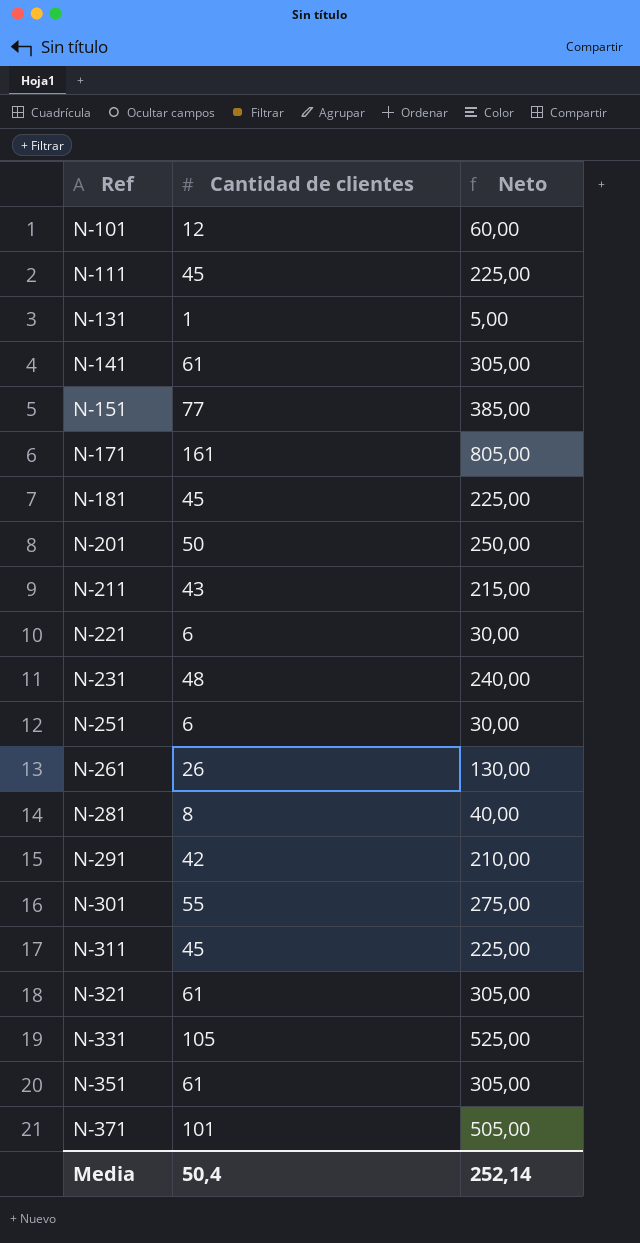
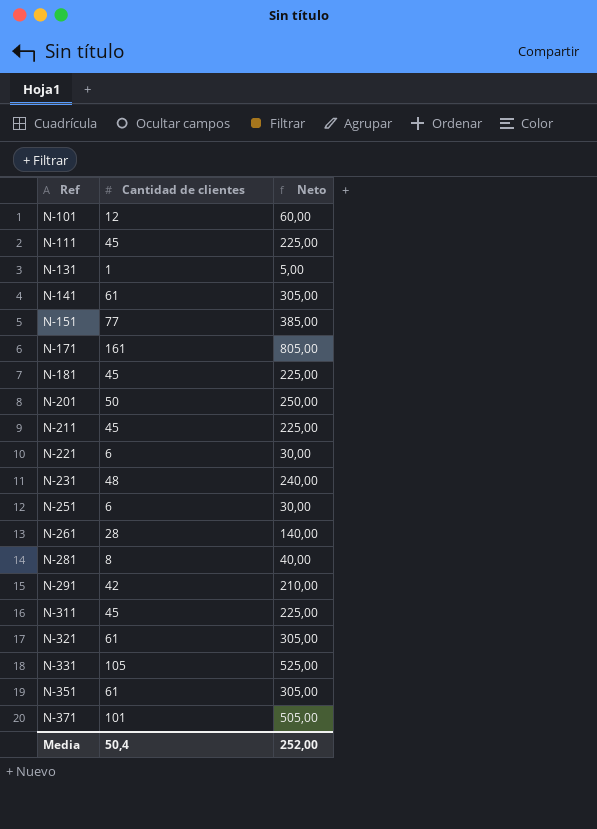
row N-301: 55 | 275,00 -> none
N-211 | Cantidad de clientes: 43 -> 45
N-211 | Neto: 215,00 -> 225,00
N-261 | Cantidad de clientes: 26 -> 28
N-261 | Neto: 130,00 -> 140,00
Media | Neto: 252,14 -> 252,00

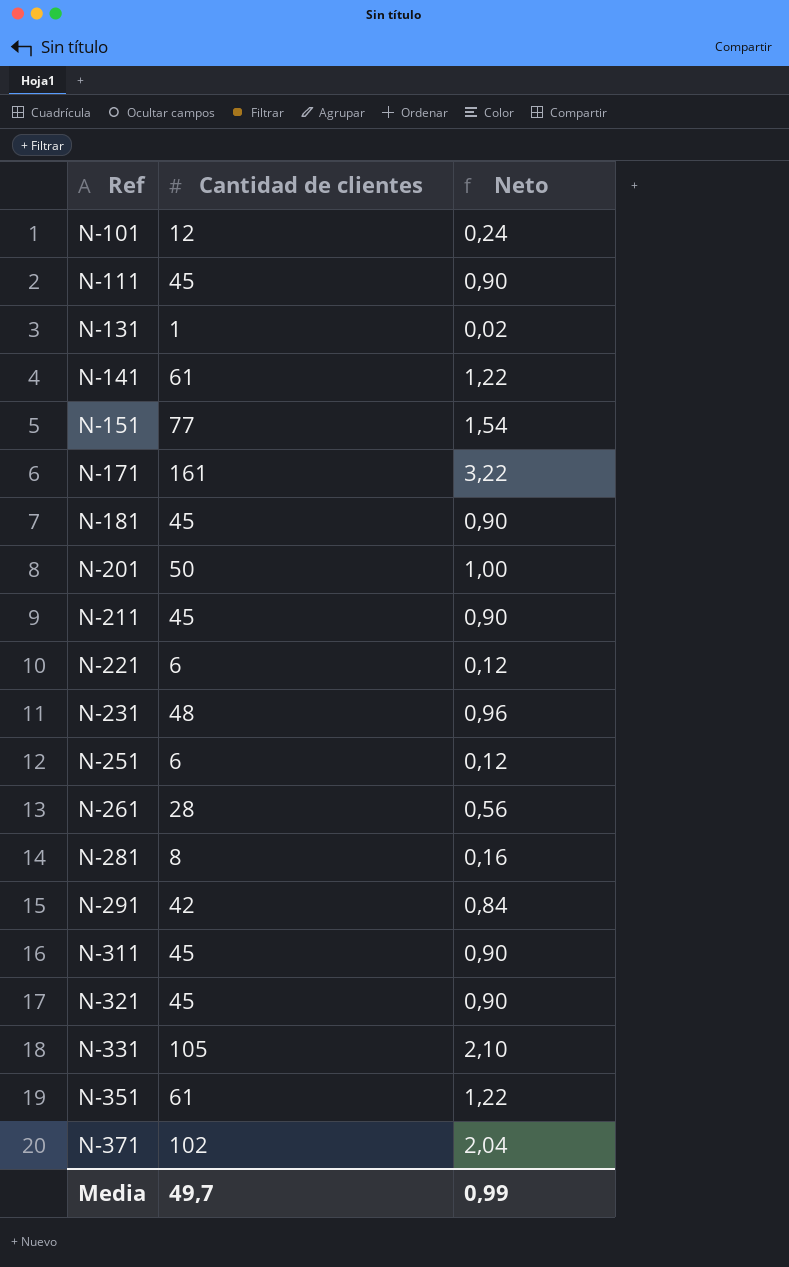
column Neto | formula: [Cantidad de clientes] * 5 -> [Cantidad de clientes] * 0,02
N-321 | Cantidad de clientes: 61 -> 45
N-371 | Cantidad de clientes: 101 -> 102
Media | Cantidad de clientes: 50,4 -> 49,7
Media | Neto: 252,00 -> 0,99

